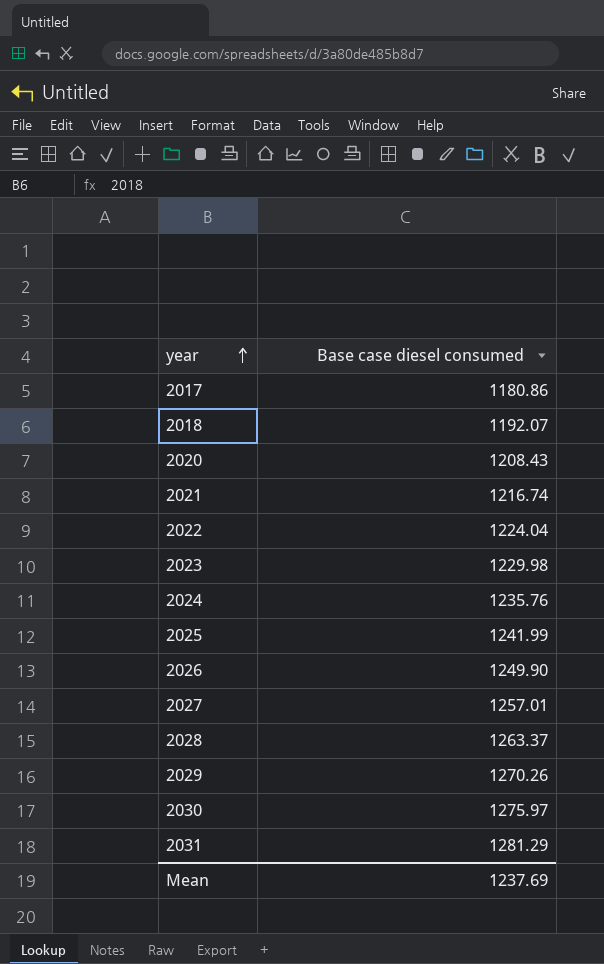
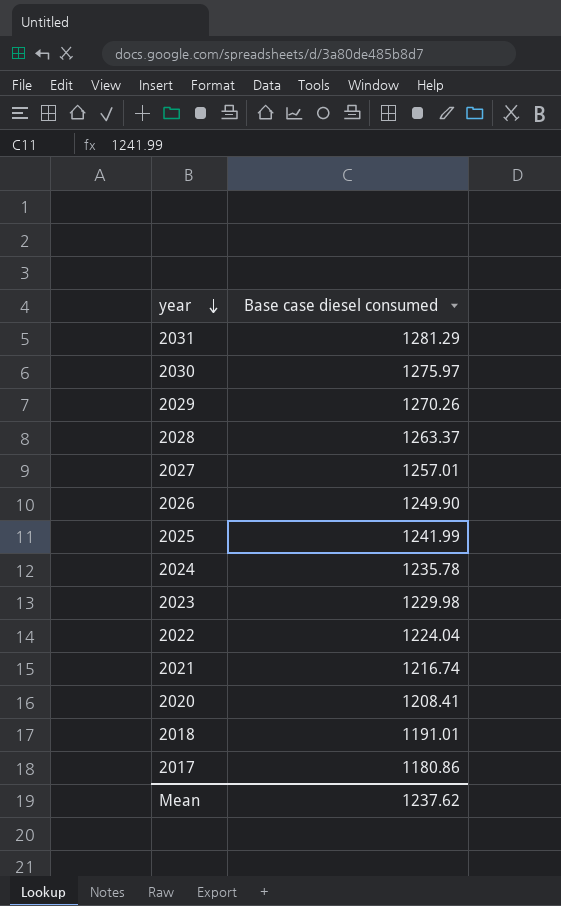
row order: year ascending -> year descending
2024 | Base case diesel consumed: 1235.76 -> 1235.78
2020 | Base case diesel consumed: 1208.43 -> 1208.41
2018 | Base case diesel consumed: 1192.07 -> 1191.01
Mean | Base case diesel consumed: 1237.69 -> 1237.62

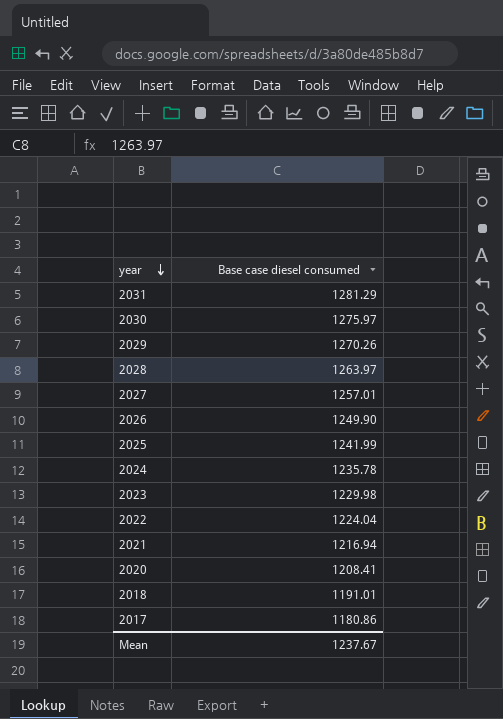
2028 | Base case diesel consumed: 1263.37 -> 1263.97
2021 | Base case diesel consumed: 1216.74 -> 1216.94
Mean | Base case diesel consumed: 1237.62 -> 1237.67

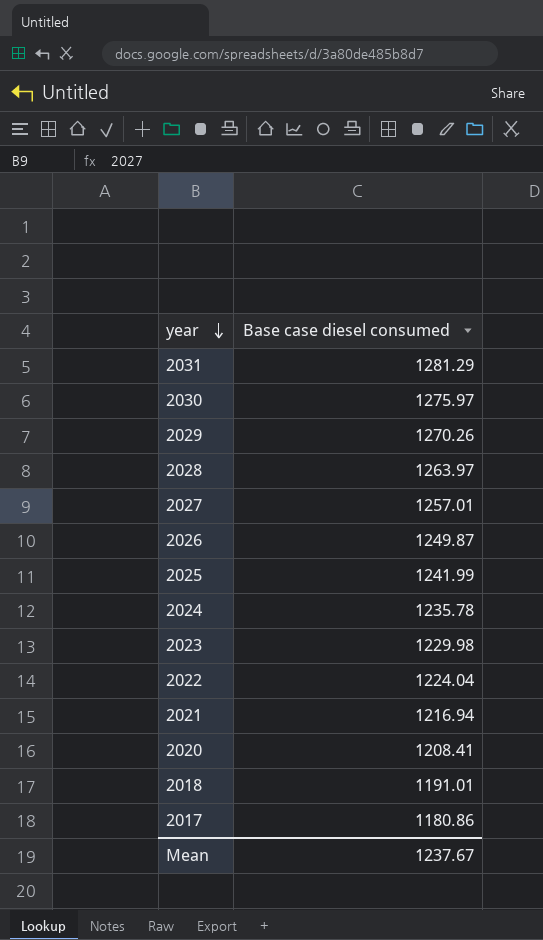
2026 | Base case diesel consumed: 1249.90 -> 1249.87

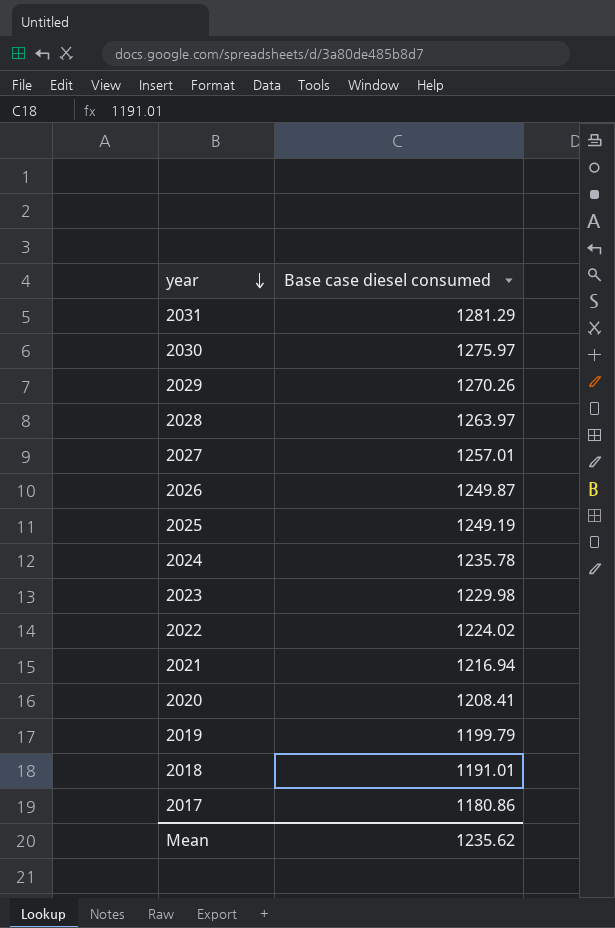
2025 | Base case diesel consumed: 1241.99 -> 1249.19
2022 | Base case diesel consumed: 1224.04 -> 1224.02
row 2019: none -> 1199.79
Mean | Base case diesel consumed: 1237.67 -> 1235.62

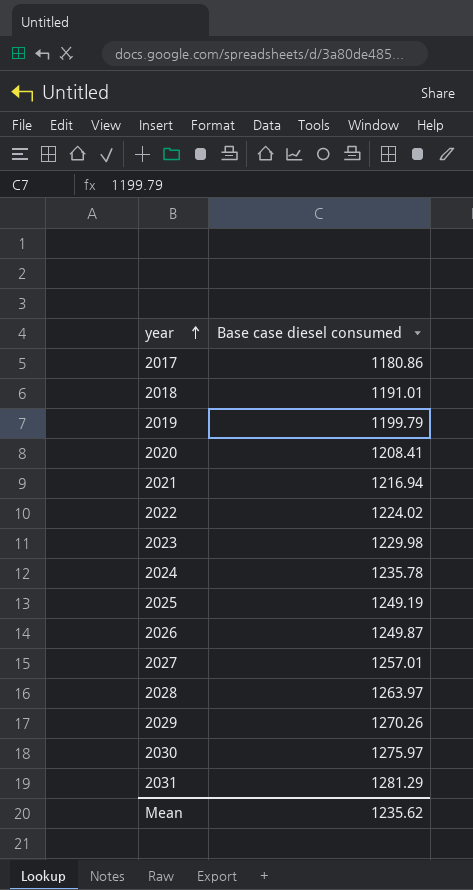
row order: year descending -> year ascending

